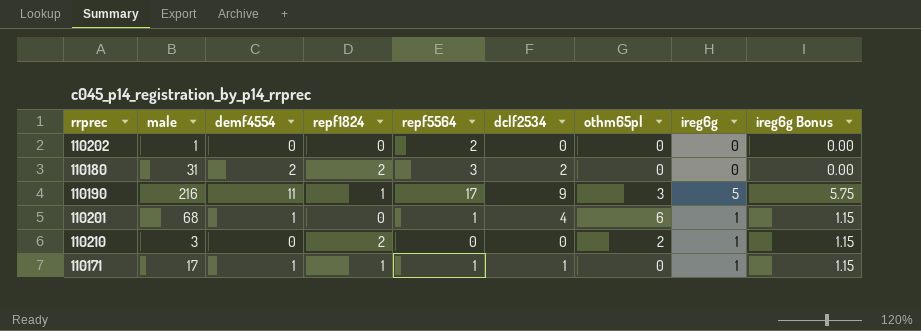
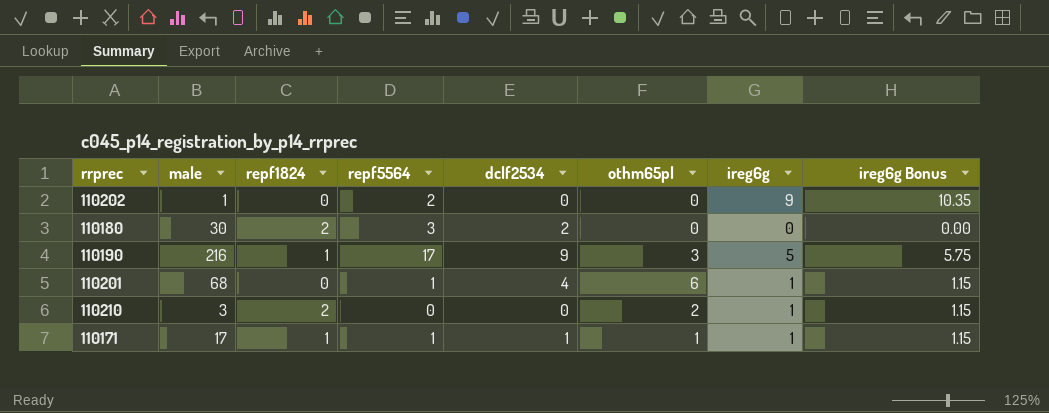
column demf4554 | position: 3 -> none
110202 | ireg6g: 0 -> 9
110202 | ireg6g Bonus: 0.00 -> 10.35
110180 | male: 31 -> 30
110171 | othm65pl: 0 -> 1

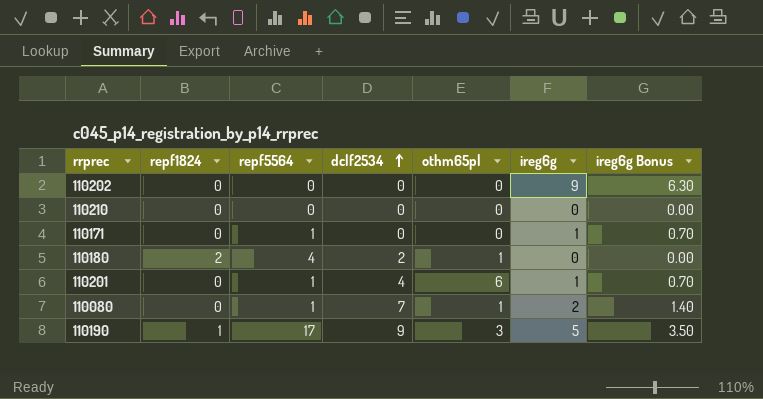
row order: none -> dclf2534 ascending
column male | position: 2 -> none
column ireg6g Bonus | formula: [ireg6g] * 1.15 -> [ireg6g] * 0.7
110202 | repf5564: 2 -> 0
110210 | repf1824: 2 -> 0
110210 | othm65pl: 2 -> 0
110210 | ireg6g: 1 -> 0
110171 | repf1824: 1 -> 0
110171 | dclf2534: 1 -> 0
110171 | othm65pl: 1 -> 0
110180 | repf5564: 3 -> 4
110180 | othm65pl: 0 -> 1
row 110080: none -> 0 | 1 | 7 | 1 | 2 | 1.40

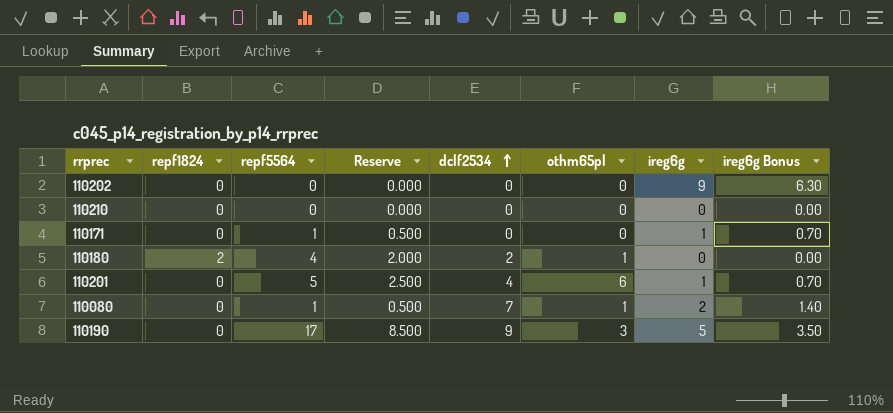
column Reserve | formula: none -> [repf5564] * 0.5
110201 | repf5564: 1 -> 5
110190 | repf1824: 1 -> 0

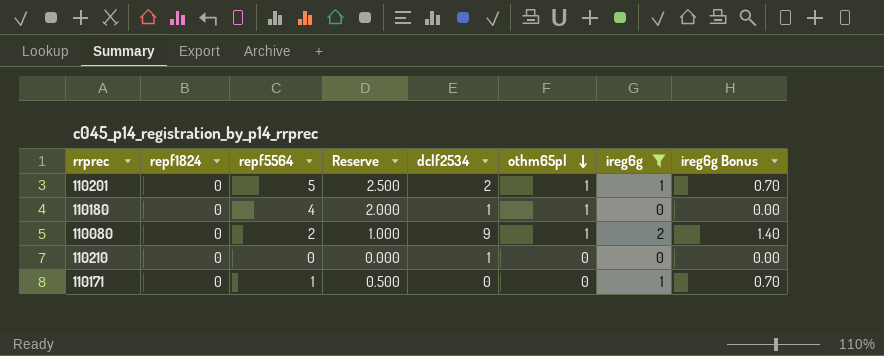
filter: none -> ireg6g <= 2
row order: dclf2534 ascending -> othm65pl descending
110201 | dclf2534: 4 -> 2
110201 | othm65pl: 6 -> 1
110180 | repf1824: 2 -> 0
110180 | dclf2534: 2 -> 1
110080 | repf5564: 1 -> 2
110080 | Reserve: 0.500 -> 1.000
110080 | dclf2534: 7 -> 9
110210 | dclf2534: 0 -> 1

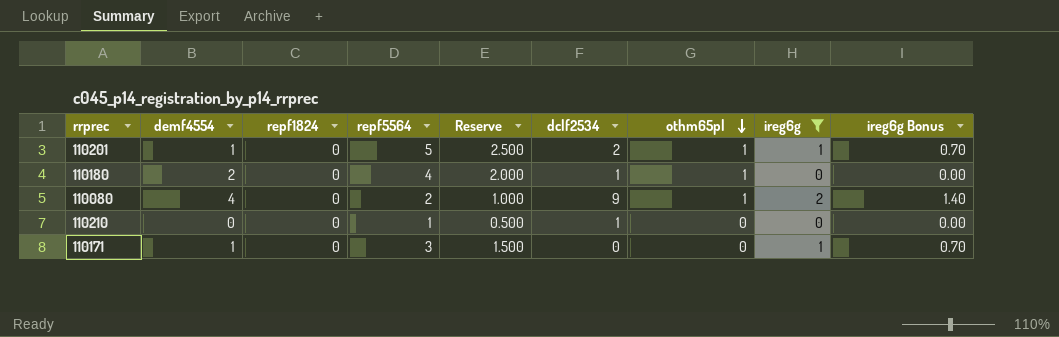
column demf4554 | position: none -> 2
110210 | repf5564: 0 -> 1
110210 | Reserve: 0.000 -> 0.500
110171 | repf5564: 1 -> 3
110171 | Reserve: 0.500 -> 1.500

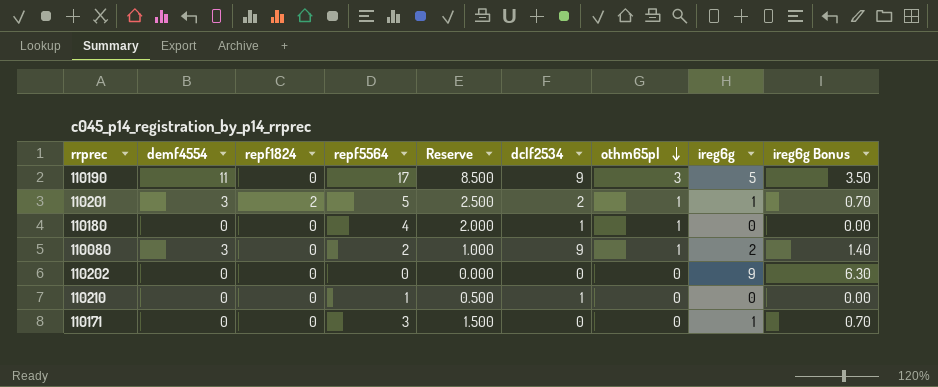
filter: ireg6g <= 2 -> none
110201 | demf4554: 1 -> 3
110201 | repf1824: 0 -> 2
110180 | demf4554: 2 -> 0
110080 | demf4554: 4 -> 3
110171 | demf4554: 1 -> 0

